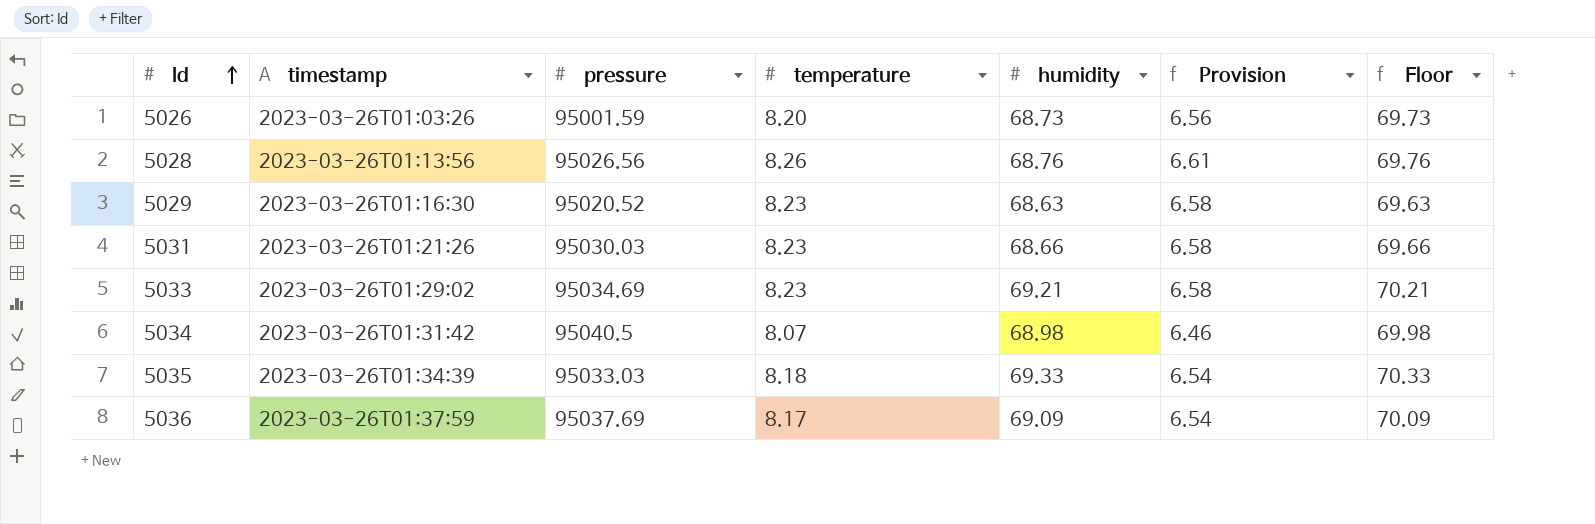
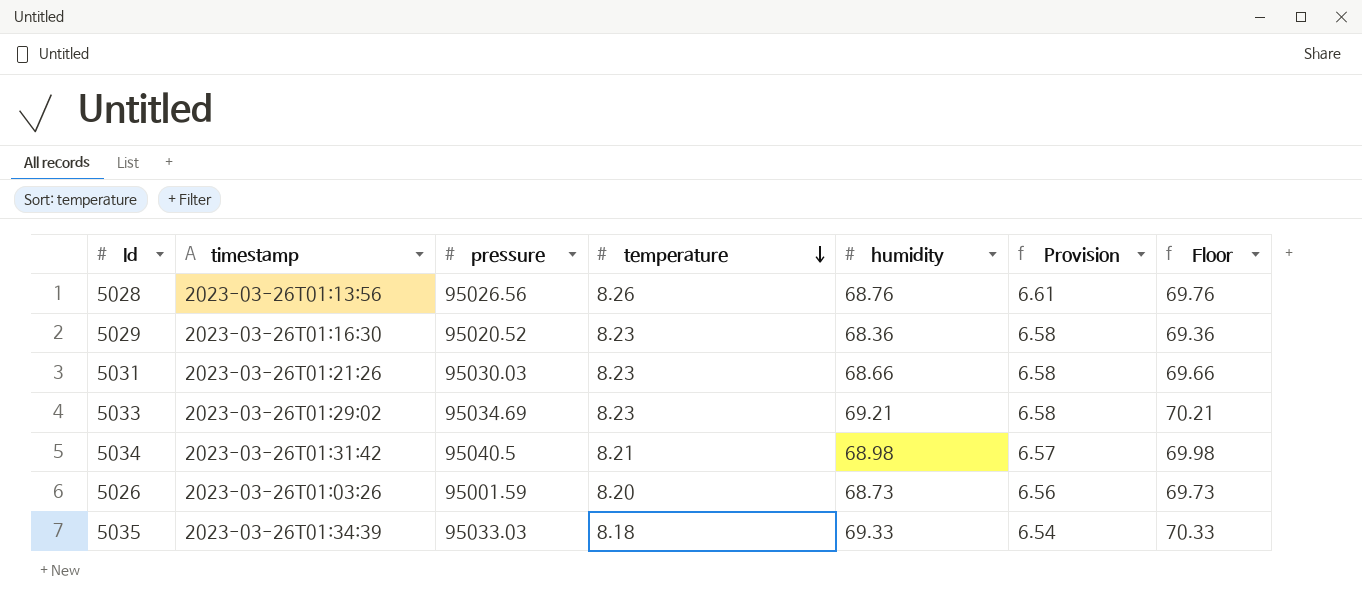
row order: Id ascending -> temperature descending
row 5036: 2023-03-26T01:37:59 | 95037.69 | 8.17 | 69.09 | 6.54 | 70.09 -> none
5029 | humidity: 68.63 -> 68.36
5029 | Floor: 69.63 -> 69.36
5034 | temperature: 8.07 -> 8.21
5034 | Provision: 6.46 -> 6.57

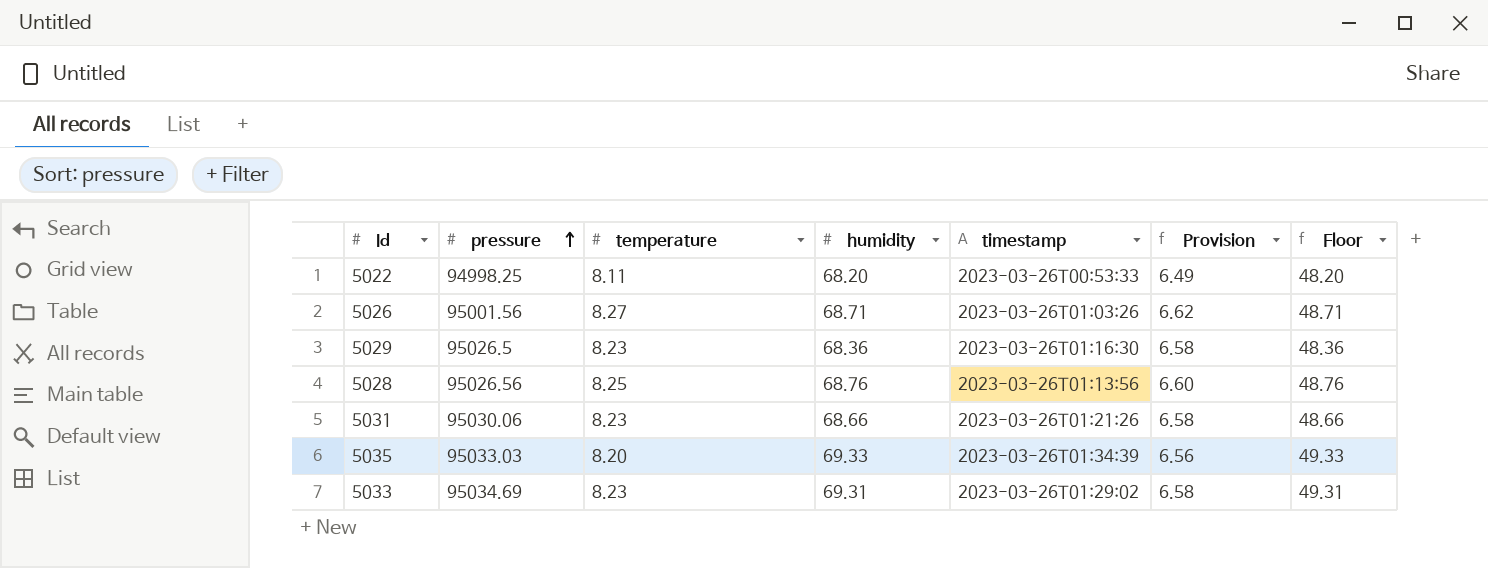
row order: temperature descending -> pressure ascending
column timestamp | position: 2 -> 5
column Floor | formula: [humidity] + 1 -> [humidity] - 20
row 5034: 2023-03-26T01:31:42 | 95040.5 | 8.21 | 68.98 | 6.57 | 69.98 -> none
row 5022: none -> 94998.25 | 8.11 | 68.20 | 2023-03-26T00:53:33 | 6.49 | 48.20
5026 | pressure: 95001.59 -> 95001.56
5026 | temperature: 8.20 -> 8.27
5026 | humidity: 68.73 -> 68.71
5026 | Provision: 6.56 -> 6.62
5029 | pressure: 95020.52 -> 95026.5
5028 | temperature: 8.26 -> 8.25
5028 | Provision: 6.61 -> 6.60
5031 | pressure: 95030.03 -> 95030.06
5035 | temperature: 8.18 -> 8.20
5035 | Provision: 6.54 -> 6.56
5033 | humidity: 69.21 -> 69.31

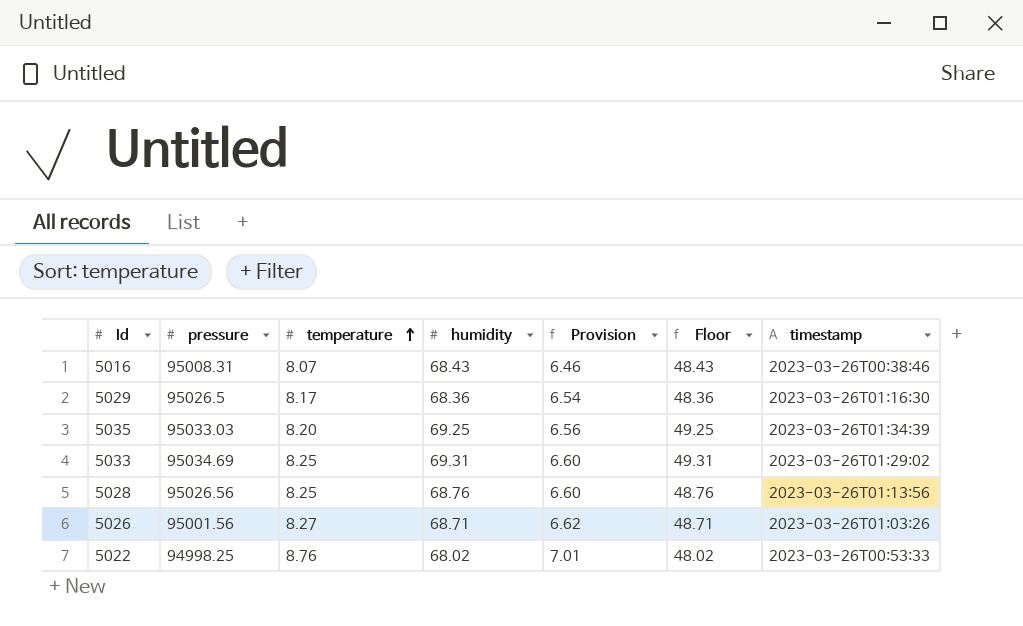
row order: pressure ascending -> temperature ascending
column timestamp | position: 5 -> 7
row 5031: 95030.06 | 8.23 | 68.66 | 2023-03-26T01:21:26 | 6.58 | 48.66 -> none
row 5016: none -> 95008.31 | 8.07 | 68.43 | 6.46 | 48.43 | 2023-03-26T00:38:46
5029 | temperature: 8.23 -> 8.17
5029 | Provision: 6.58 -> 6.54
5035 | humidity: 69.33 -> 69.25
5035 | Floor: 49.33 -> 49.25
5033 | temperature: 8.23 -> 8.25
5033 | Provision: 6.58 -> 6.60
5022 | temperature: 8.11 -> 8.76
5022 | humidity: 68.20 -> 68.02
5022 | Provision: 6.49 -> 7.01
5022 | Floor: 48.20 -> 48.02

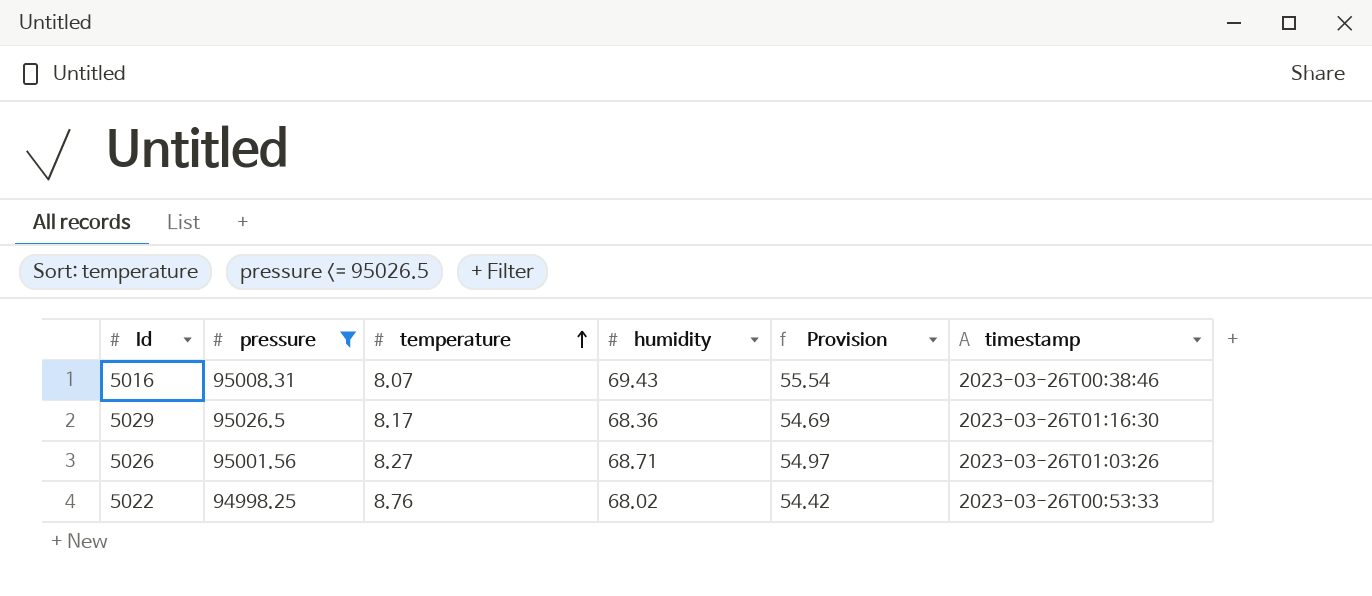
filter: none -> pressure <= 95026.5
column Floor | formula: [humidity] - 20 -> none
column Provision | formula: [temperature] * 0.8 -> [humidity] * 0.8
5016 | humidity: 68.43 -> 69.43

